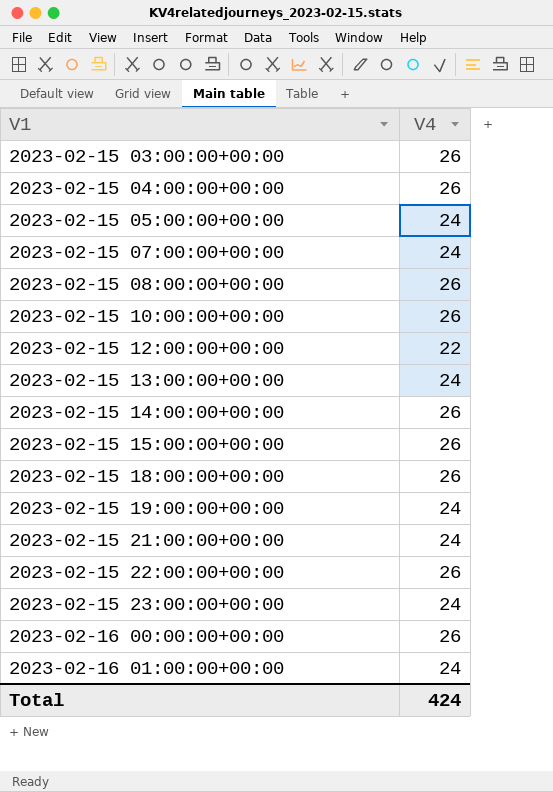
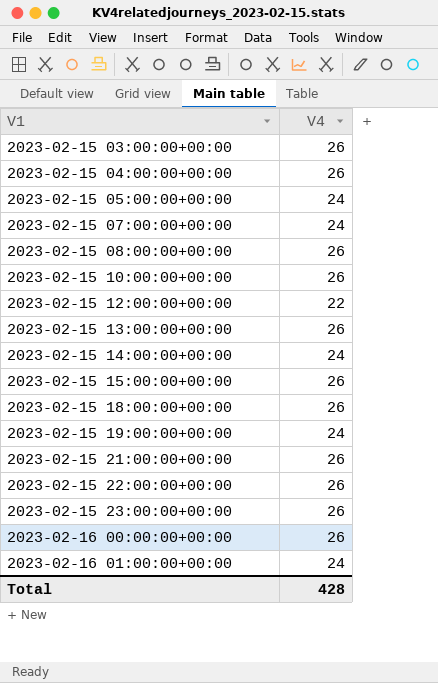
2023-02-15 13:00:00+00:00 | V4: 24 -> 26
2023-02-15 14:00:00+00:00 | V4: 26 -> 24
2023-02-15 21:00:00+00:00 | V4: 24 -> 26
2023-02-15 23:00:00+00:00 | V4: 24 -> 26
Total | V4: 424 -> 428

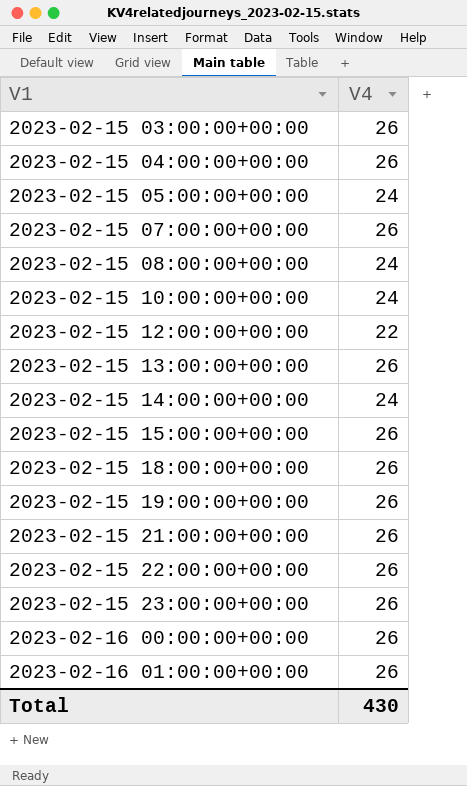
2023-02-15 07:00:00+00:00 | V4: 24 -> 26
2023-02-15 08:00:00+00:00 | V4: 26 -> 24
2023-02-15 10:00:00+00:00 | V4: 26 -> 24
2023-02-15 19:00:00+00:00 | V4: 24 -> 26
2023-02-16 01:00:00+00:00 | V4: 24 -> 26
Total | V4: 428 -> 430

